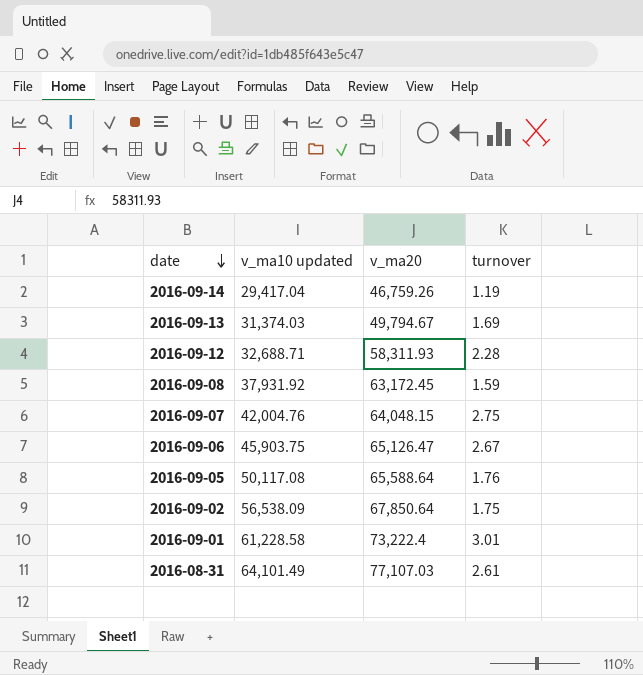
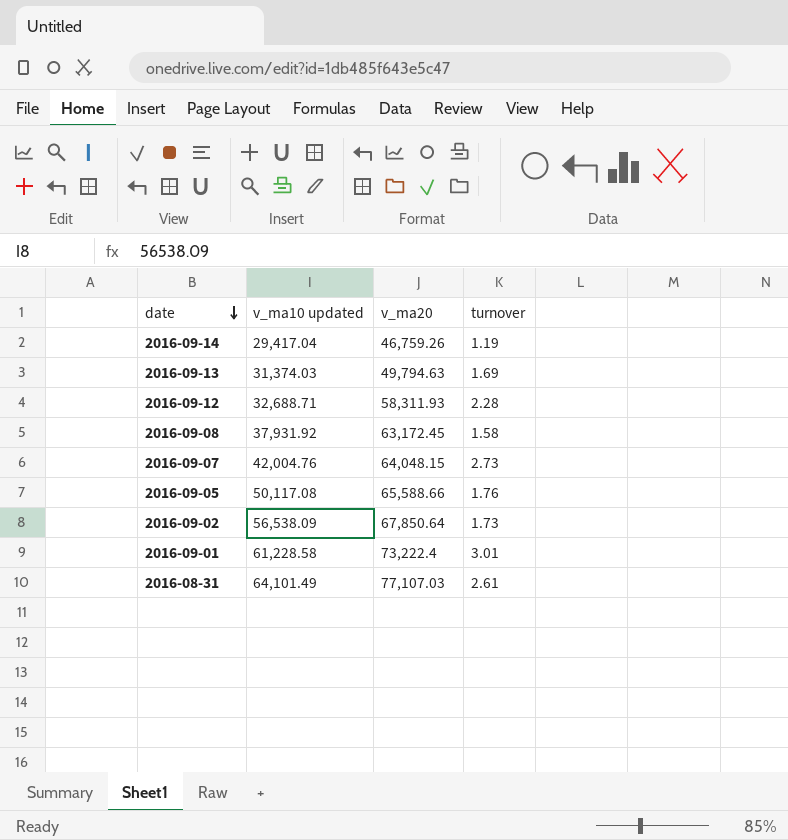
row 2016-09-06: 45,903.75 | 65,126.47 | 2.67 -> none
2016-09-13 | v_ma20: 49,794.67 -> 49,794.63
2016-09-08 | turnover: 1.59 -> 1.58
2016-09-07 | turnover: 2.75 -> 2.73
2016-09-05 | v_ma20: 65,588.64 -> 65,588.66
2016-09-02 | turnover: 1.75 -> 1.73

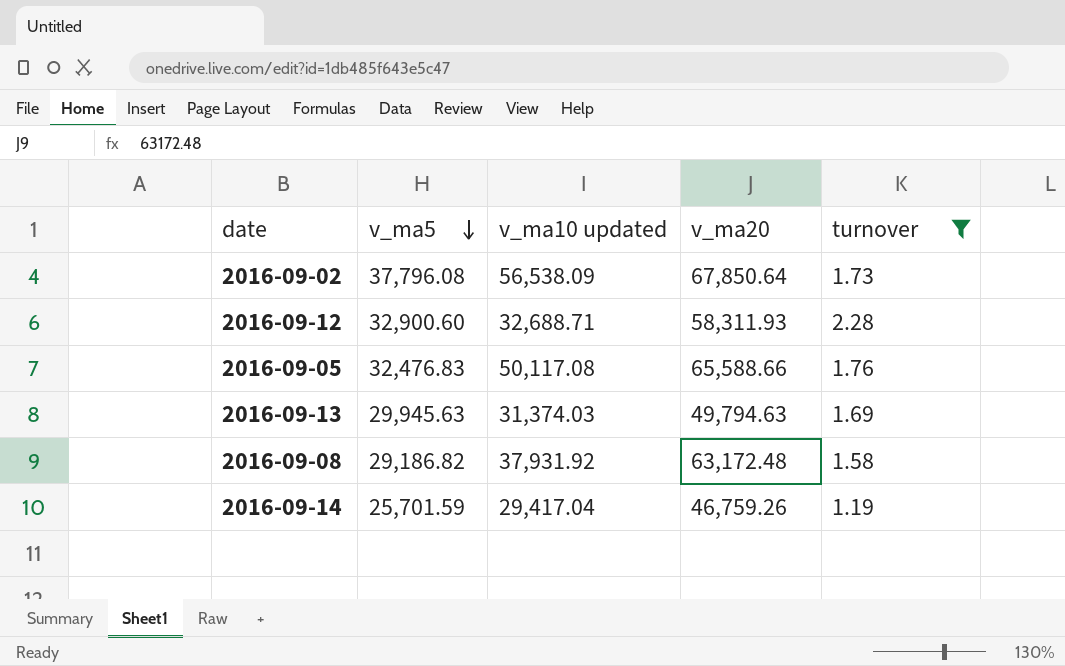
filter: none -> turnover <= 2.28
row order: date descending -> v_ma5 descending
column v_ma5 | position: none -> 2
2016-09-08 | v_ma20: 63,172.45 -> 63,172.48

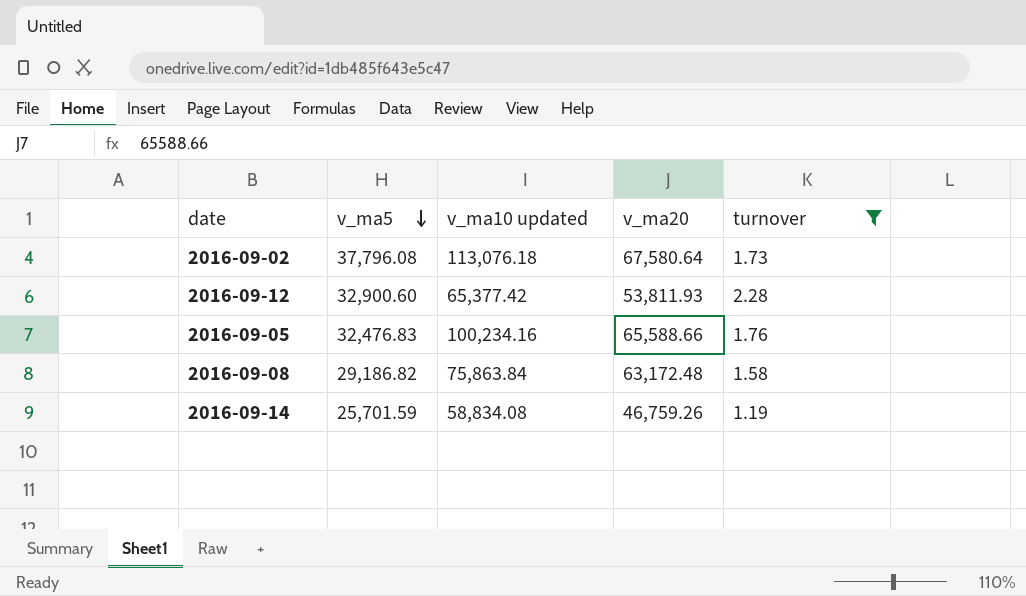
row 2016-09-13: 29,945.63 | 31,374.03 | 49,794.63 | 1.69 -> none
2016-09-02 | v_ma10 updated: 56,538.09 -> 113,076.18
2016-09-02 | v_ma20: 67,850.64 -> 67,580.64
2016-09-12 | v_ma10 updated: 32,688.71 -> 65,377.42
2016-09-12 | v_ma20: 58,311.93 -> 53,811.93
2016-09-05 | v_ma10 updated: 50,117.08 -> 100,234.16
2016-09-08 | v_ma10 updated: 37,931.92 -> 75,863.84
2016-09-14 | v_ma10 updated: 29,417.04 -> 58,834.08

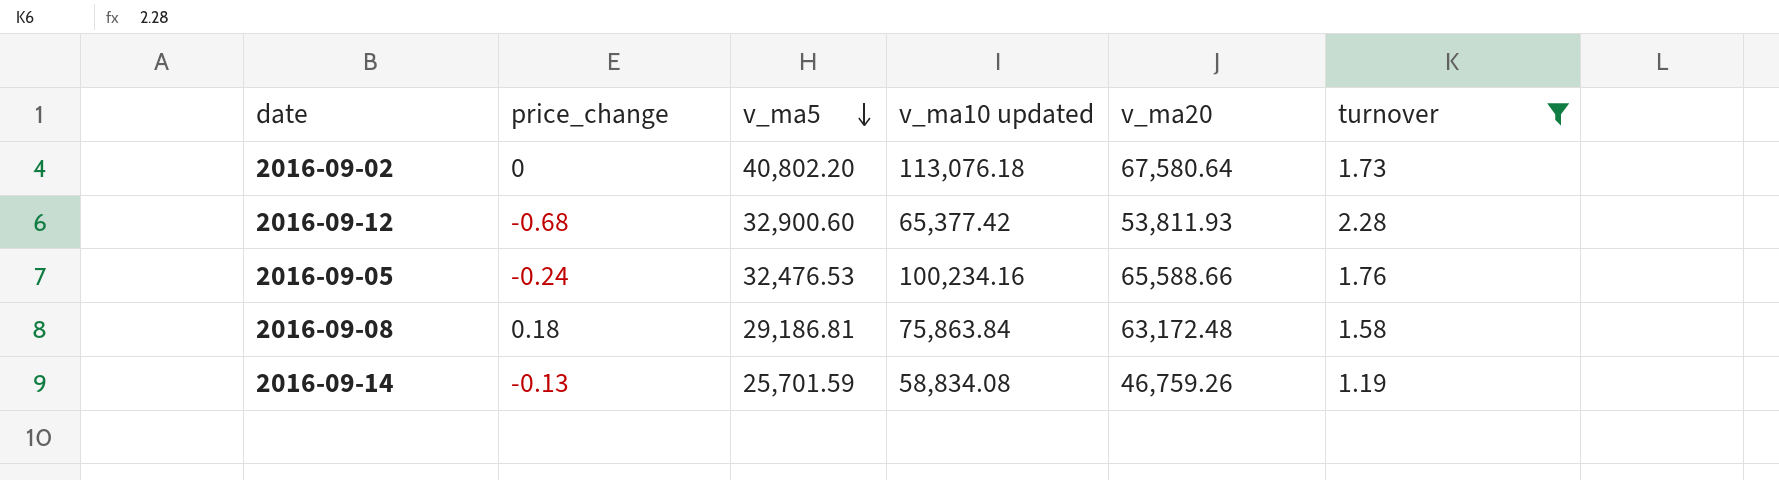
column price_change | position: none -> 2
2016-09-02 | v_ma5: 37,796.08 -> 40,802.20
2016-09-05 | v_ma5: 32,476.83 -> 32,476.53
2016-09-08 | v_ma5: 29,186.82 -> 29,186.81

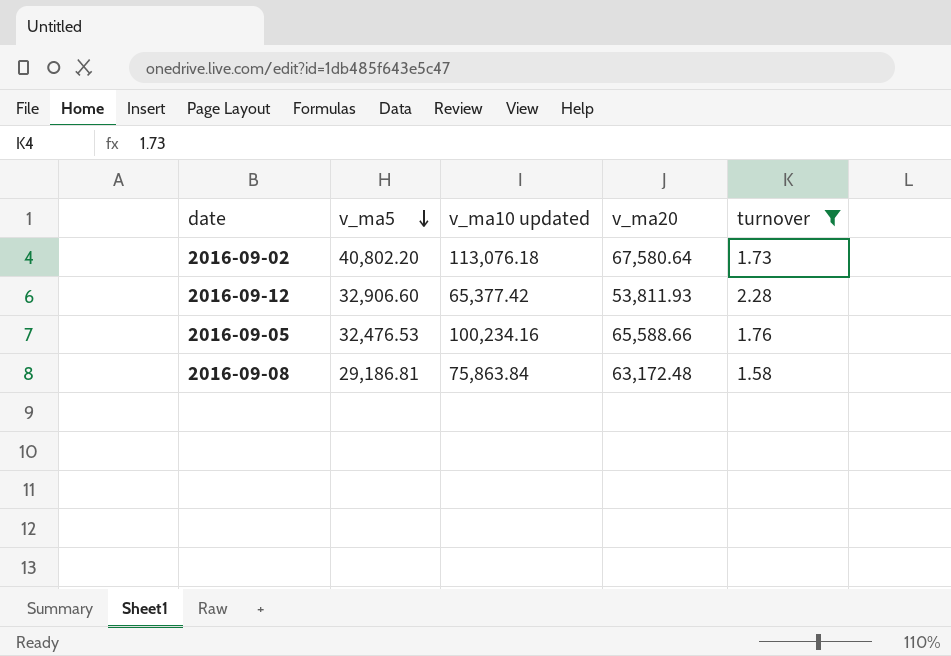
column price_change | position: 2 -> none
row 2016-09-14: -0.13 | 25,701.59 | 58,834.08 | 46,759.26 | 1.19 -> none
2016-09-12 | v_ma5: 32,900.60 -> 32,906.60

